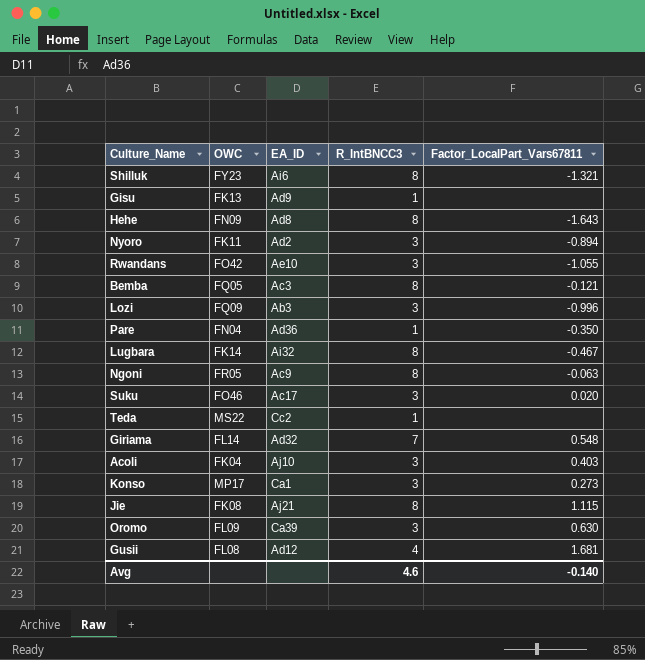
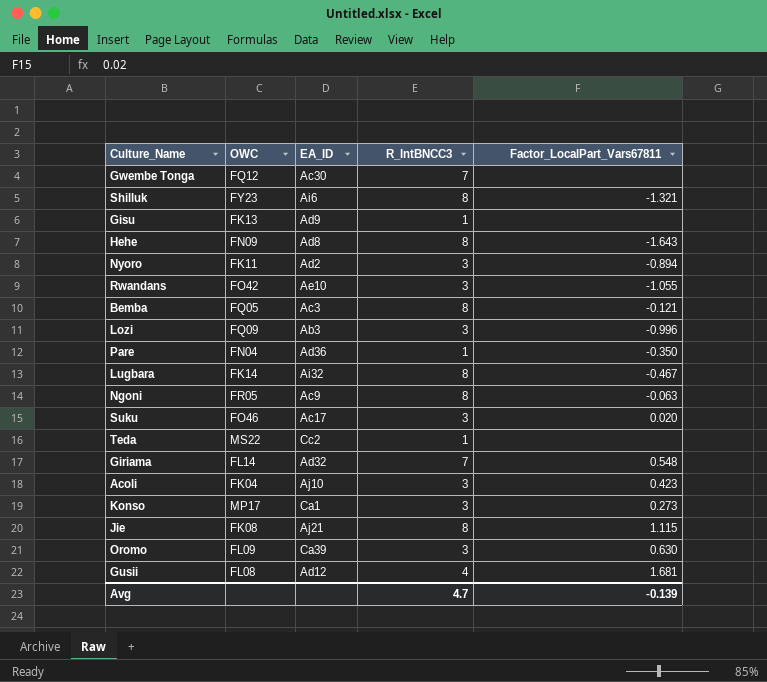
row Gwembe Tonga: none -> FQ12 | Ac30 | 7 | none
Acoli | Factor_LocalPart_Vars67811: 0.403 -> 0.423
Avg | R_IntBNCC3: 4.6 -> 4.7
Avg | Factor_LocalPart_Vars67811: -0.140 -> -0.139

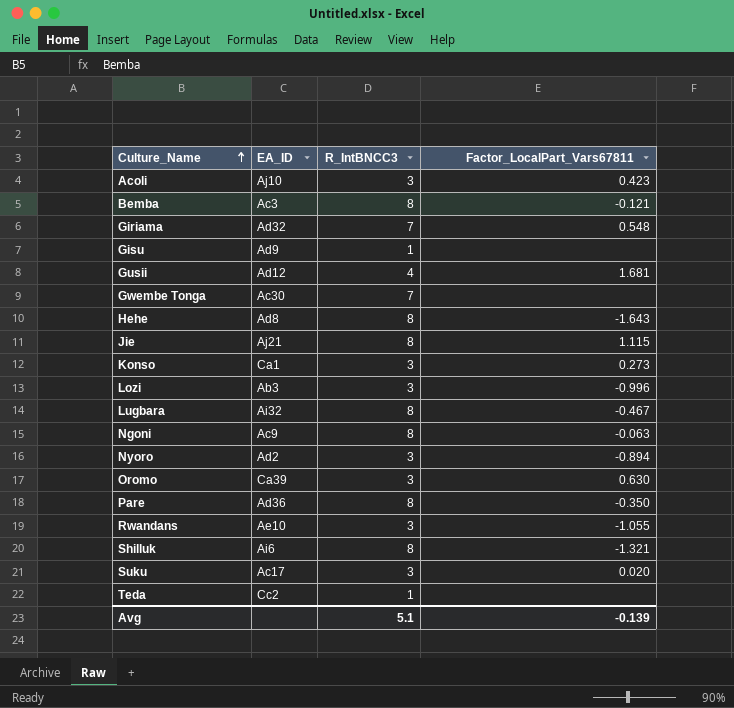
row order: none -> Culture_Name ascending
column OWC | position: 2 -> none
Pare | R_IntBNCC3: 1 -> 8
Avg | R_IntBNCC3: 4.7 -> 5.1

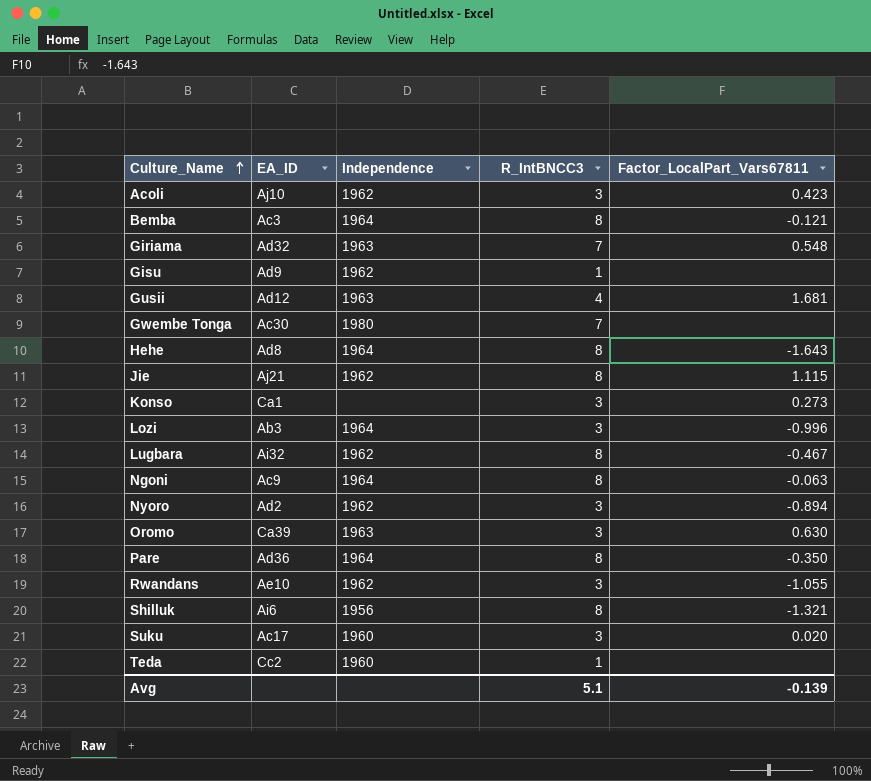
column Independence | position: none -> 3

